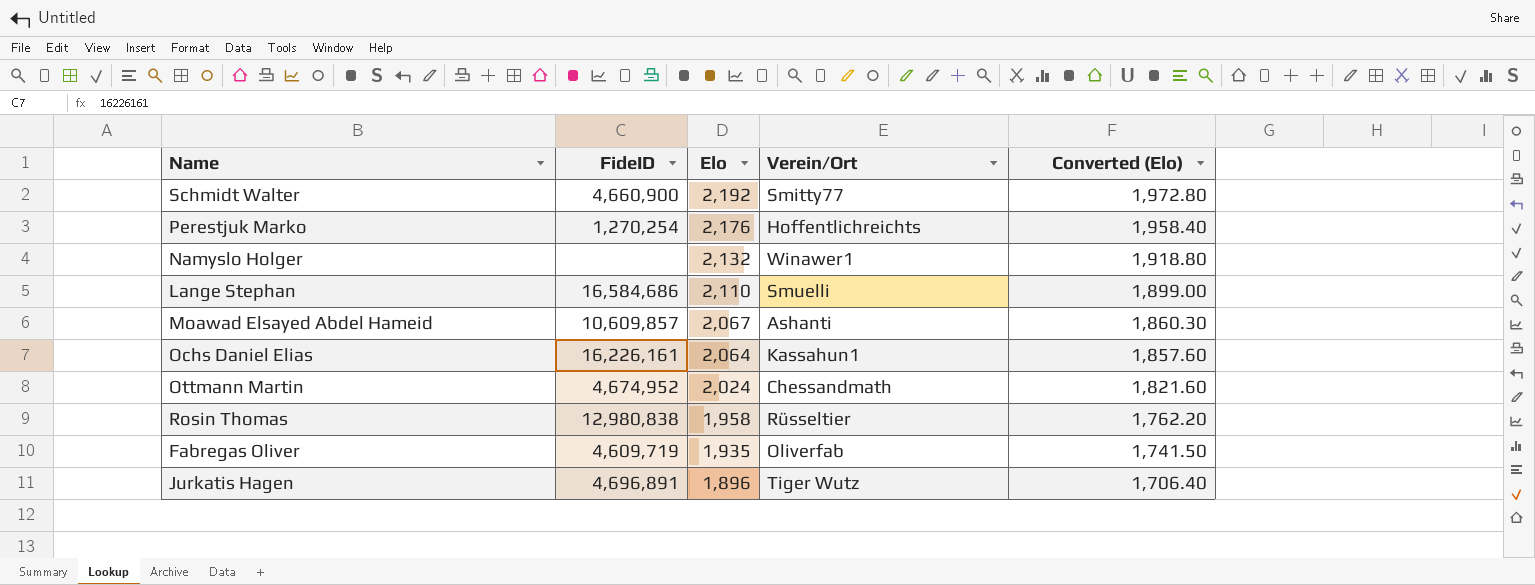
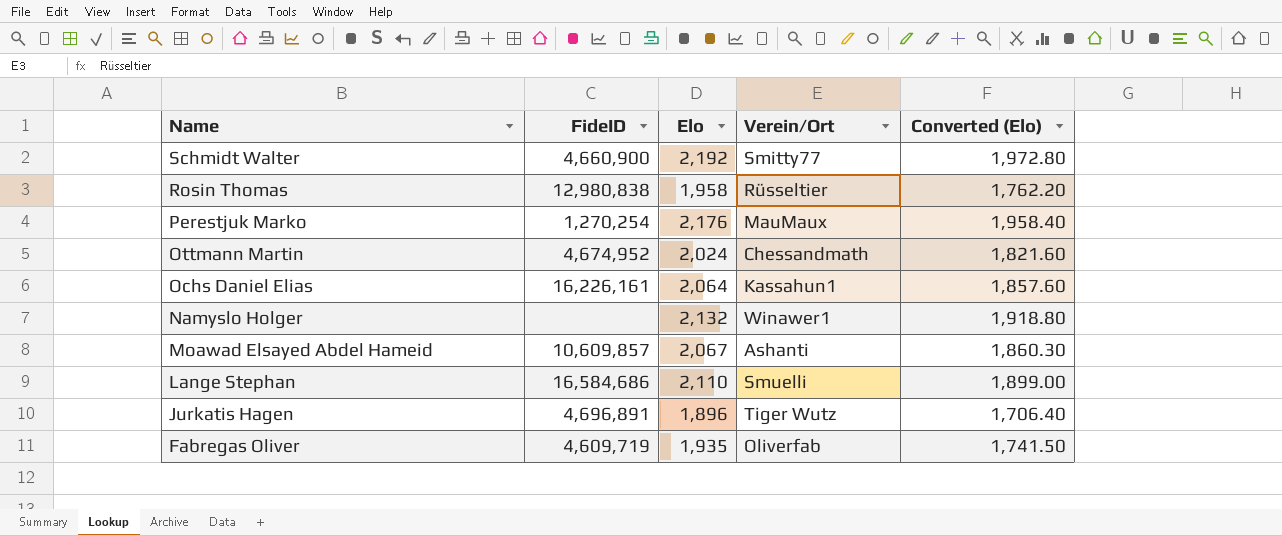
row order: Elo descending -> Name descending
Perestjuk Marko | Verein/Ort: Hoffentlichreichts -> MauMaux

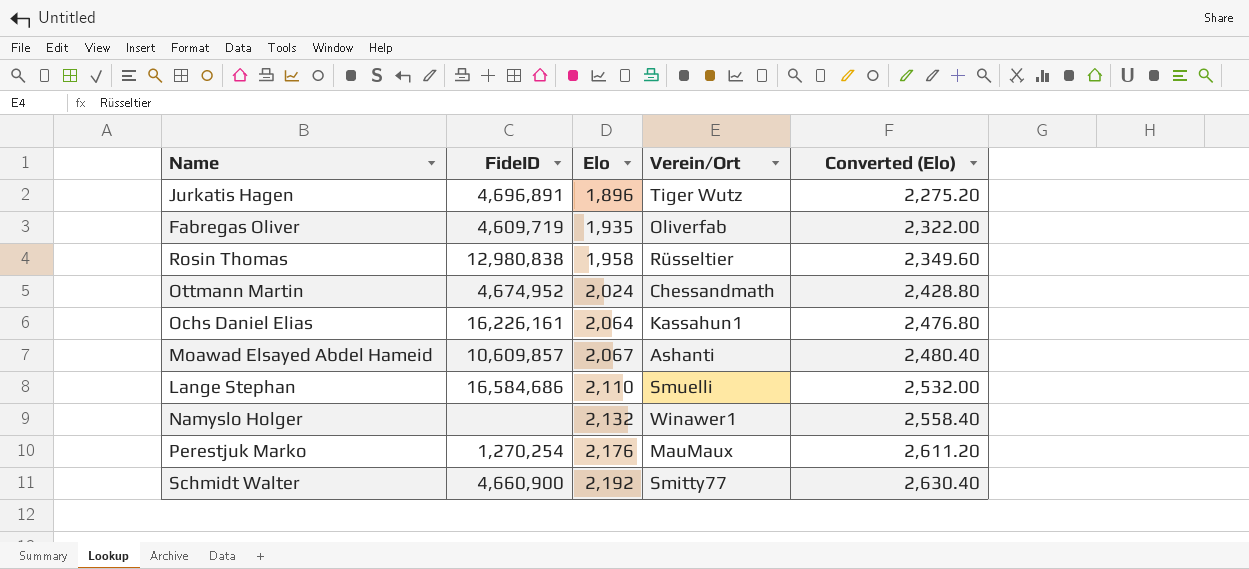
row order: Name descending -> Elo ascending
column Converted (Elo) | formula: [Elo] * 0.9 -> [Elo] * 1.2

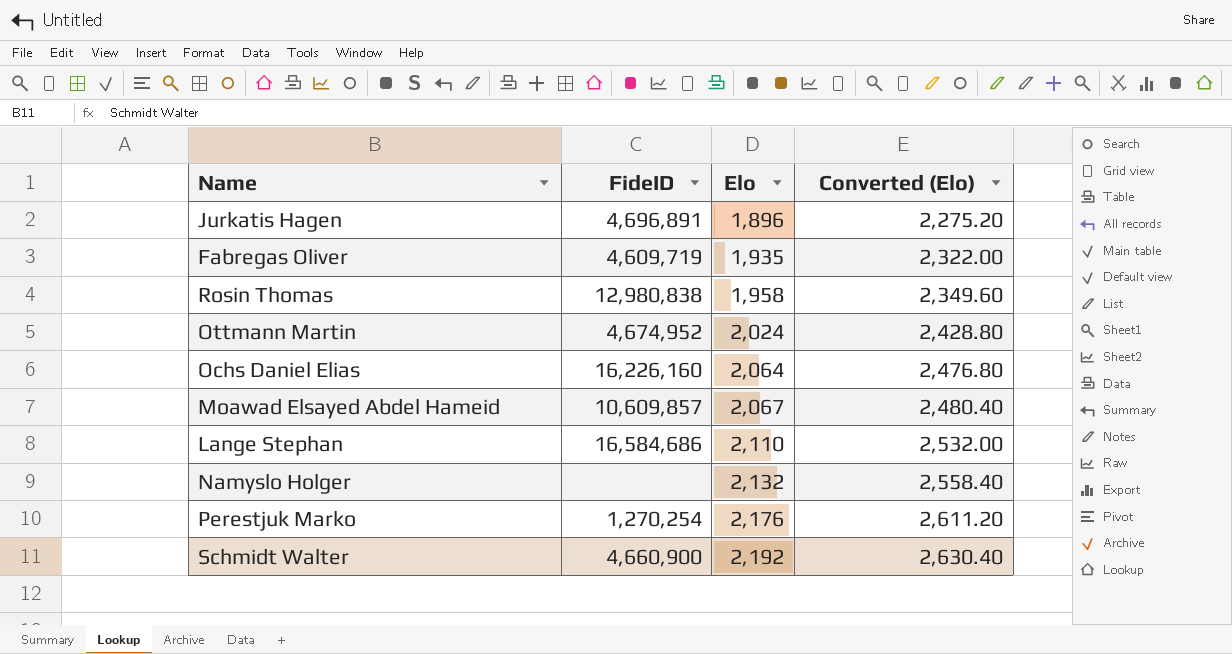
column Verein/Ort | position: 4 -> none
Ochs Daniel Elias | FideID: 16,226,161 -> 16,226,160

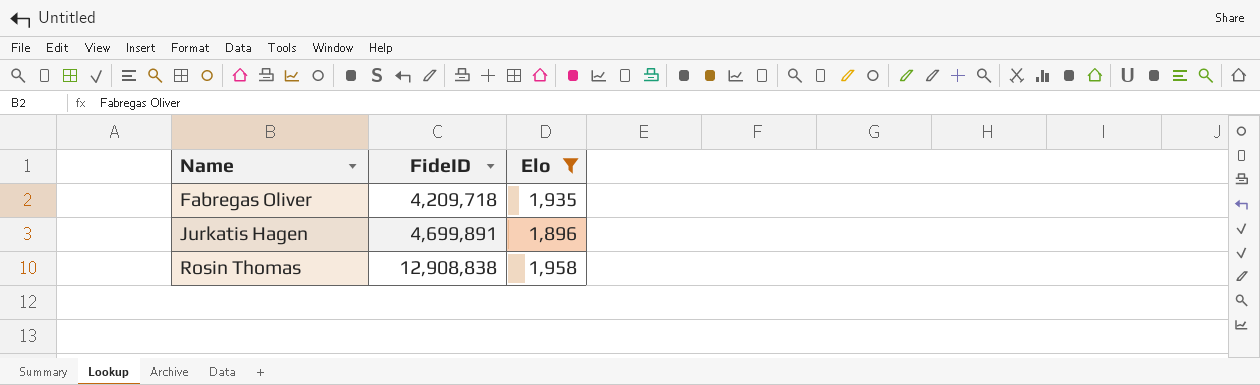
filter: none -> Elo <= 1,958
row order: Elo ascending -> Name ascending
column Converted (Elo) | formula: [Elo] * 1.2 -> none
Fabregas Oliver | FideID: 4,609,719 -> 4,209,718
Jurkatis Hagen | FideID: 4,696,891 -> 4,699,891
Rosin Thomas | FideID: 12,980,838 -> 12,908,838

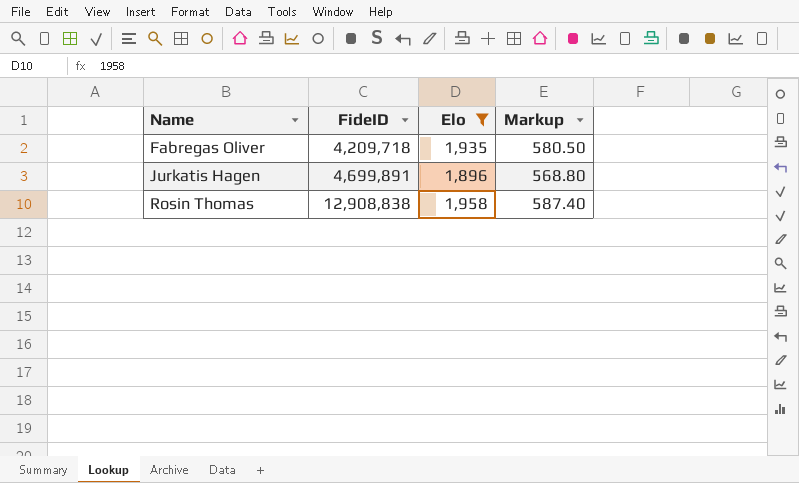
column Markup | formula: none -> [Elo] * 0.3

